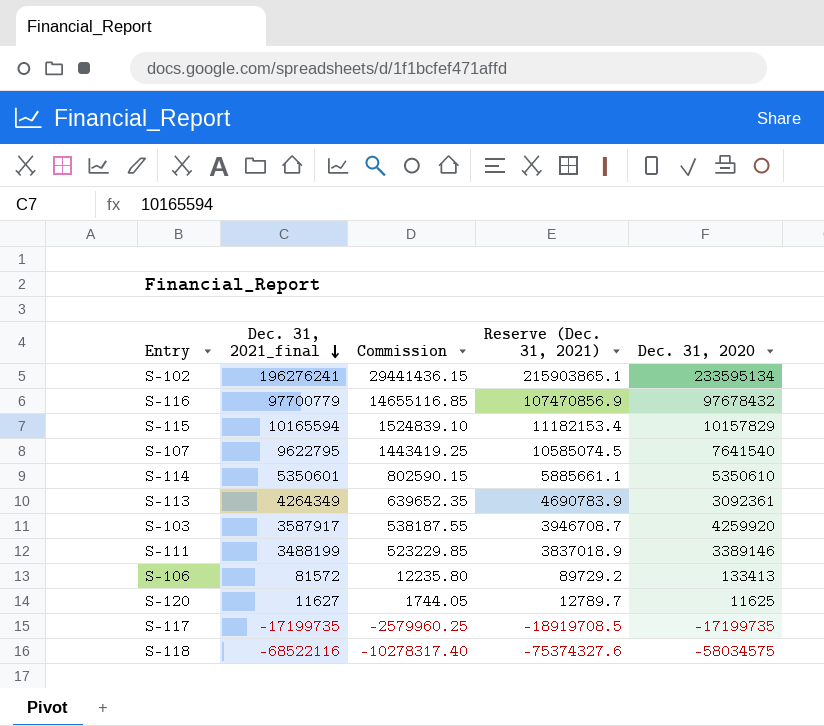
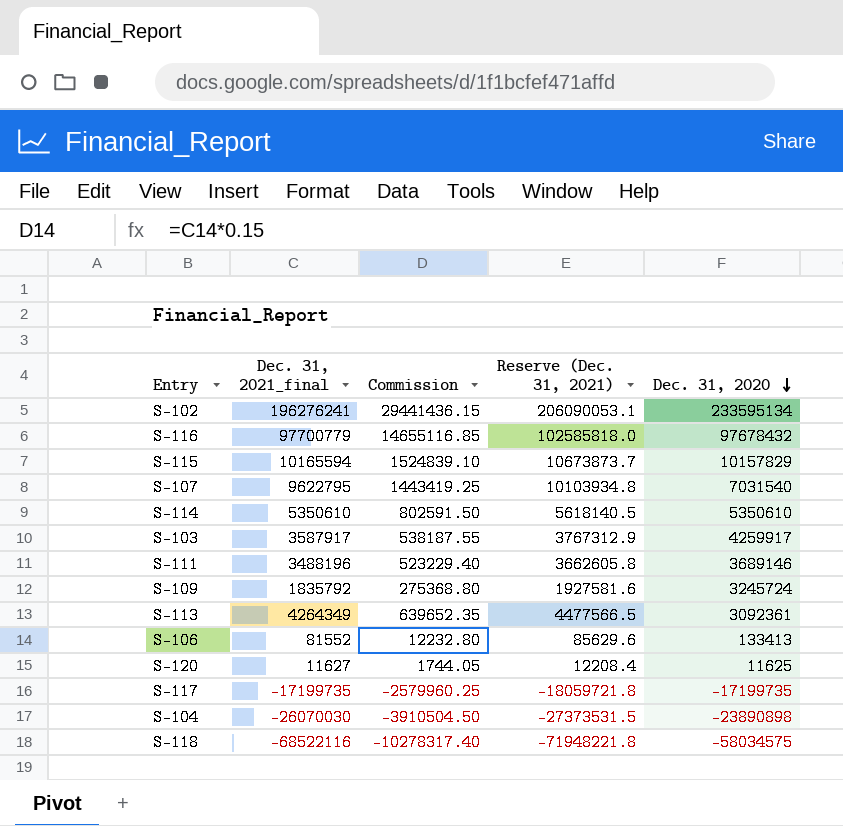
row order: Dec. 31, 2021_final descending -> Dec. 31, 2020 descending
column Reserve (Dec. 31, 2021) | formula: [Dec. 31, 2021_final] * 1.1 -> [Dec. 31, 2021_final] * 1.05
S-107 | Dec. 31, 2020: 7641540 -> 7031540
S-114 | Dec. 31, 2021_final: 5350601 -> 5350610
S-114 | Commission: 802590.15 -> 802591.50
S-103 | Dec. 31, 2020: 4259920 -> 4259917
S-111 | Dec. 31, 2021_final: 3488199 -> 3488196
S-111 | Commission: 523229.85 -> 523229.40
S-111 | Dec. 31, 2020: 3389146 -> 3689146
row S-109: none -> 1835792 | 275368.80 | 1927581.6 | 3245724
S-106 | Dec. 31, 2021_final: 81572 -> 81552
S-106 | Commission: 12235.80 -> 12232.80
row S-104: none -> -26070030 | -3910504.50 | -27373531.5 | -23890898

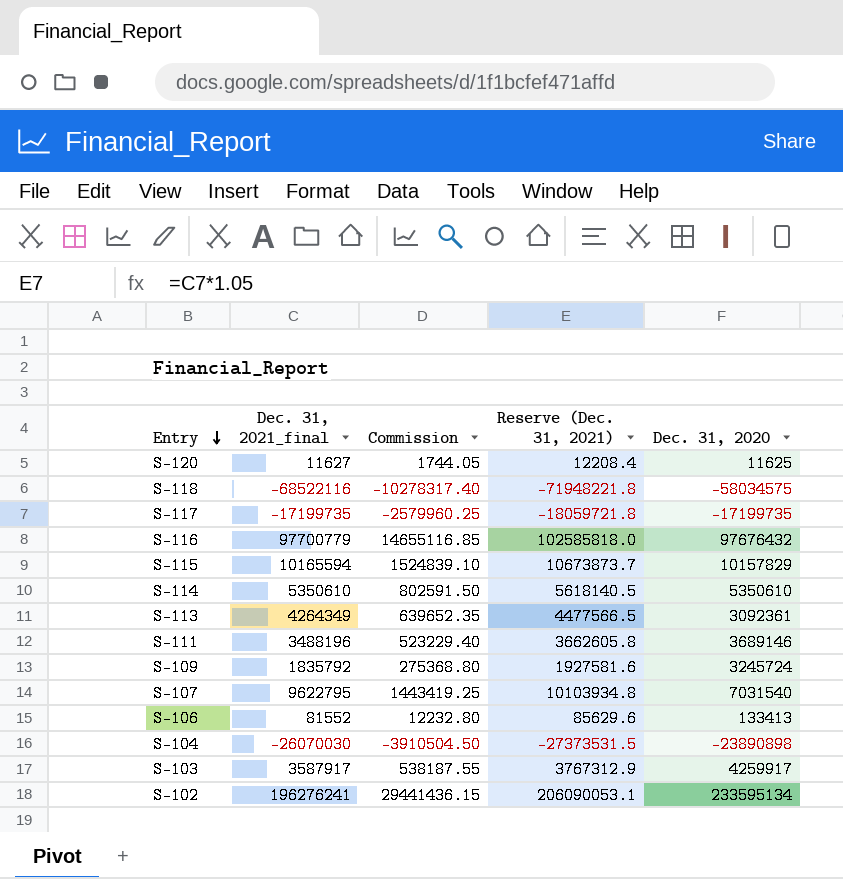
row order: Dec. 31, 2020 descending -> Entry descending
S-116 | Dec. 31, 2020: 97678432 -> 97676432

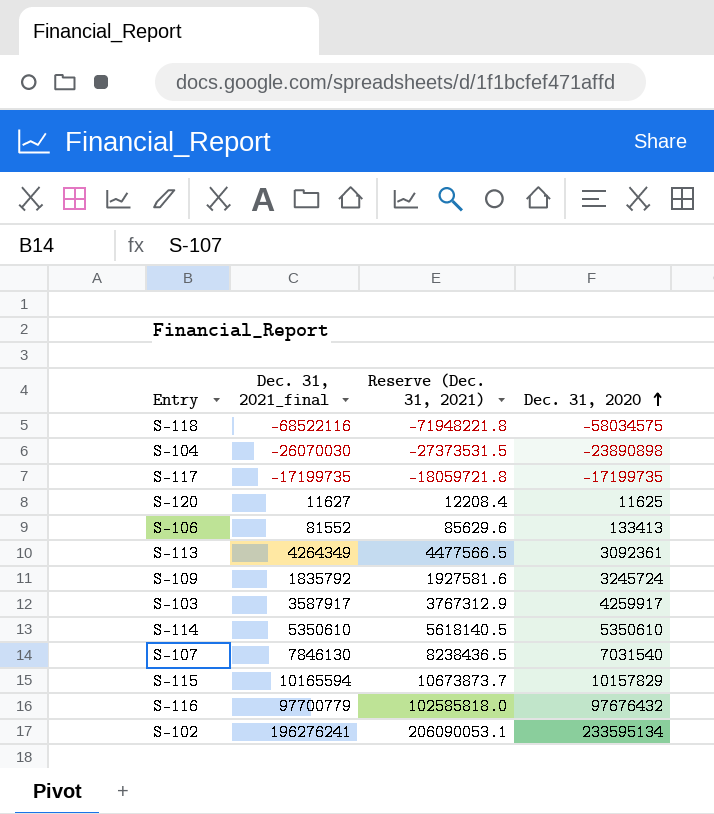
row order: Entry descending -> Dec. 31, 2020 ascending
column Commission | formula: [Dec. 31, 2021_final] * 0.15 -> none
row S-111: 3488196 | 523229.40 | 3662605.8 | 3689146 -> none
S-107 | Dec. 31, 2021_final: 9622795 -> 7846130
S-107 | Reserve (Dec. 31, 2021): 10103934.8 -> 8238436.5

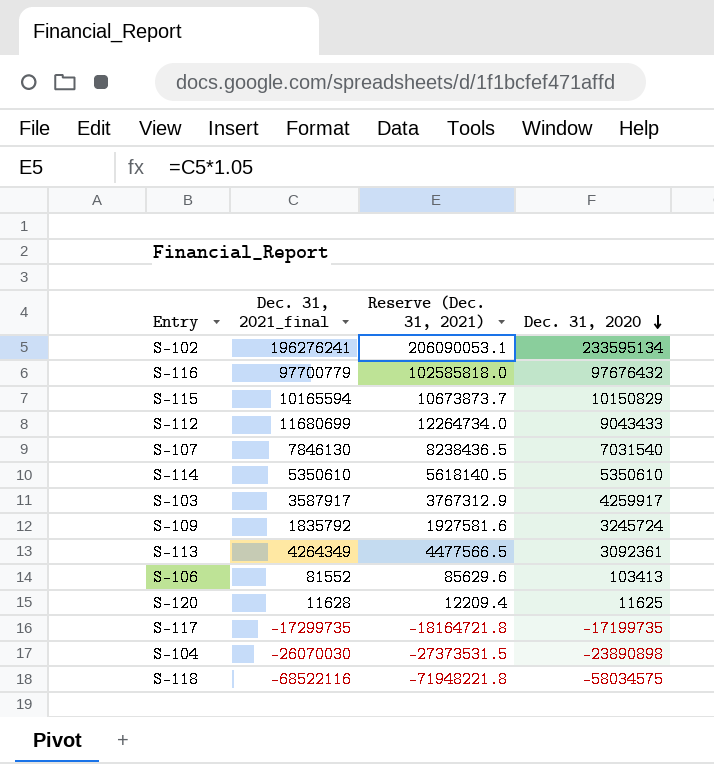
row order: Dec. 31, 2020 ascending -> Dec. 31, 2020 descending
S-115 | Dec. 31, 2020: 10157829 -> 10150829
row S-112: none -> 11680699 | 12264734.0 | 9043433
S-106 | Dec. 31, 2020: 133413 -> 103413
S-120 | Dec. 31, 2021_final: 11627 -> 11628
S-120 | Reserve (Dec. 31, 2021): 12208.4 -> 12209.4
S-117 | Dec. 31, 2021_final: -17199735 -> -17299735
S-117 | Reserve (Dec. 31, 2021): -18059721.8 -> -18164721.8

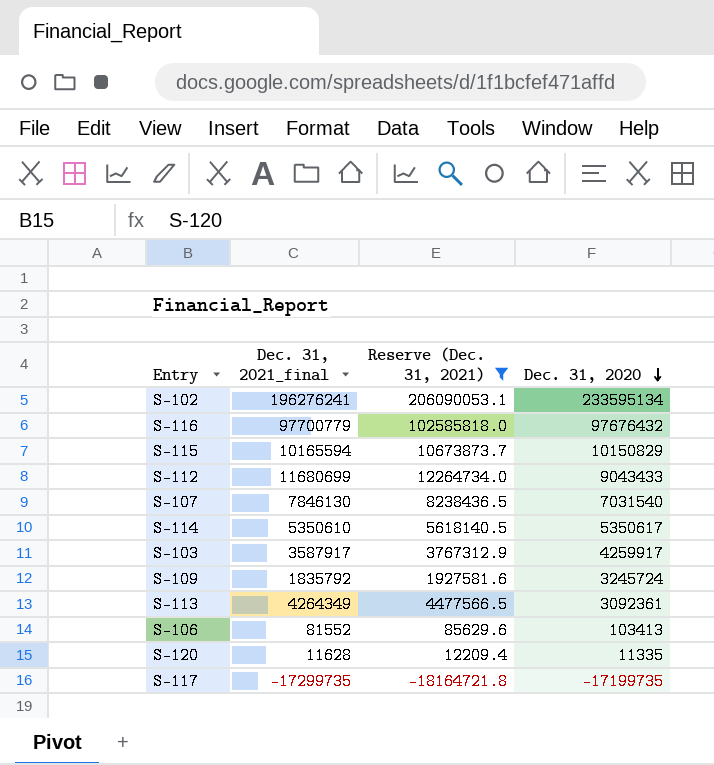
filter: none -> Reserve (Dec. 31, 2021) >= -18164721.8
S-114 | Dec. 31, 2020: 5350610 -> 5350617
S-120 | Dec. 31, 2020: 11625 -> 11335

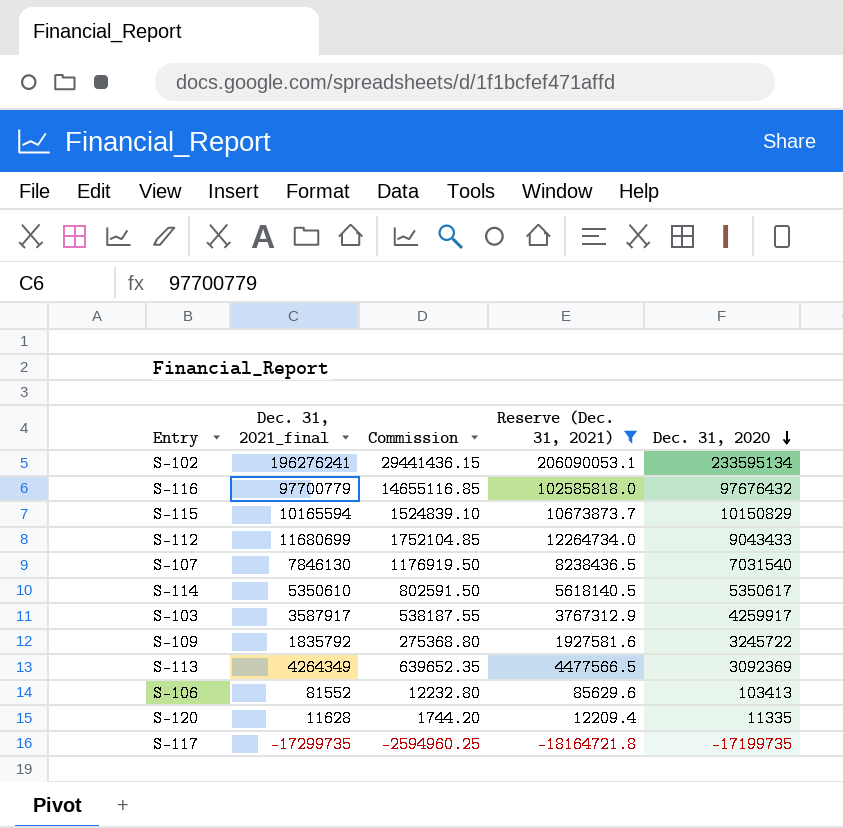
column Commission | formula: none -> [Dec. 31, 2021_final] * 0.15
S-109 | Dec. 31, 2020: 3245724 -> 3245722
S-113 | Dec. 31, 2020: 3092361 -> 3092369

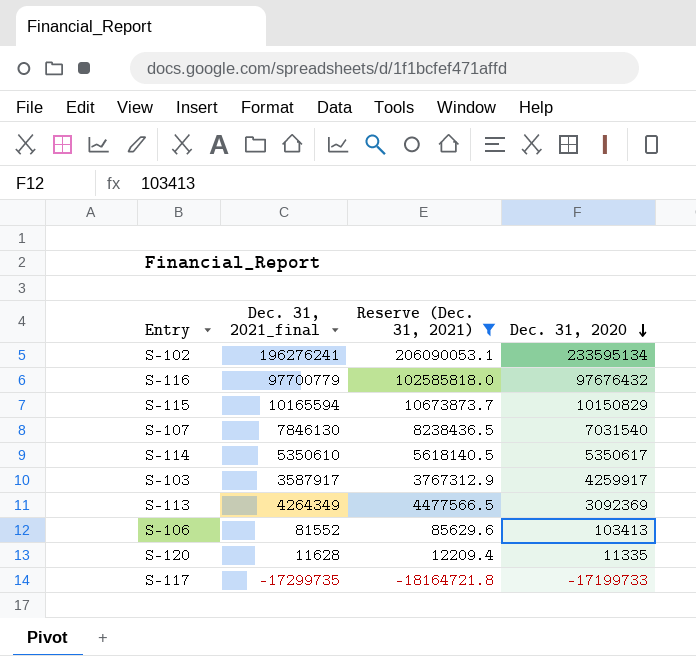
column Commission | formula: [Dec. 31, 2021_final] * 0.15 -> none
row S-112: 11680699 | 1752104.85 | 12264734.0 | 9043433 -> none
row S-109: 1835792 | 275368.80 | 1927581.6 | 3245722 -> none
S-117 | Dec. 31, 2020: -17199735 -> -17199733

